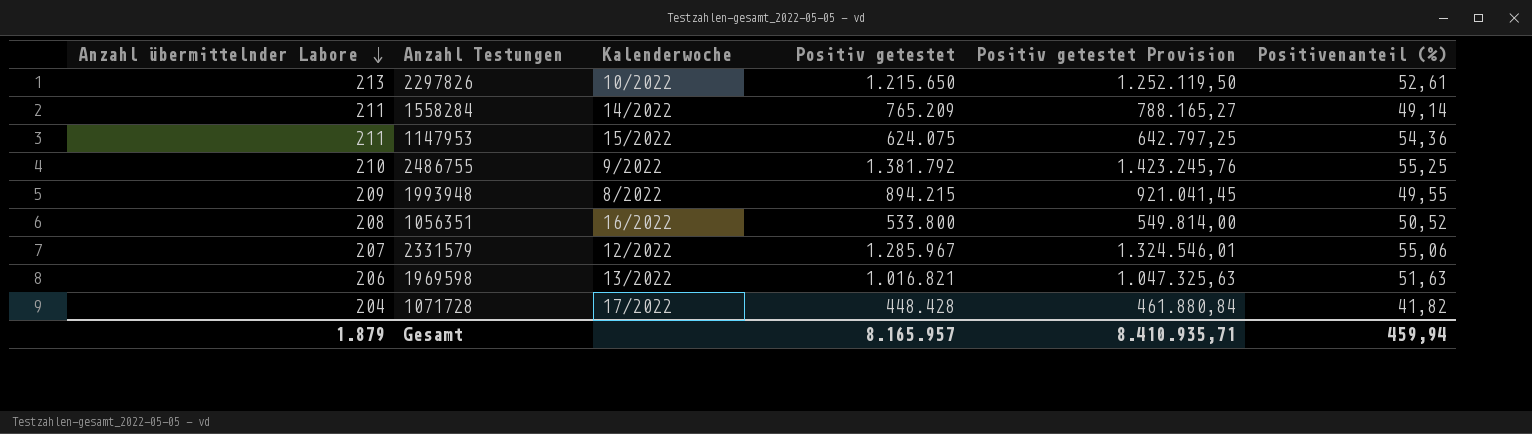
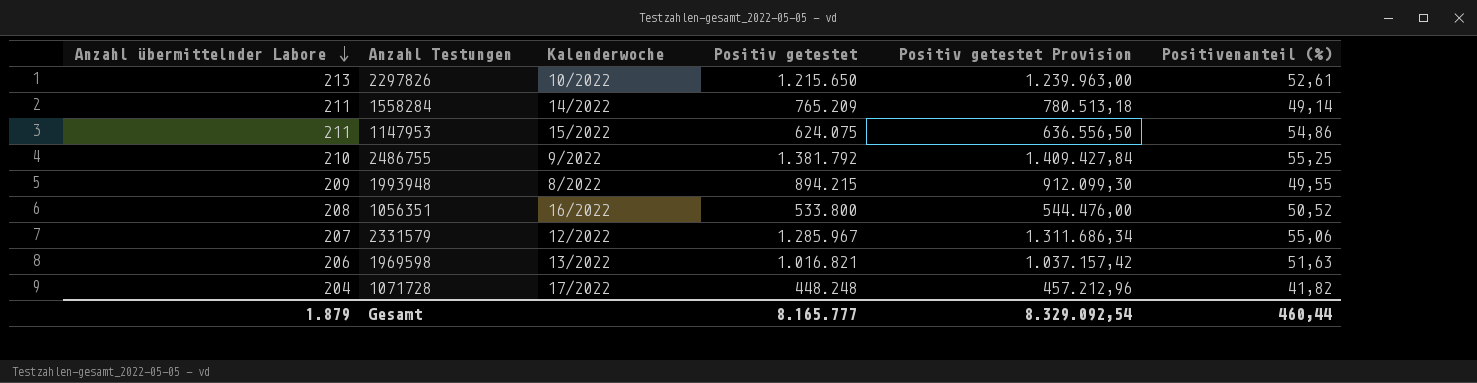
column Positiv getestet Provision | formula: [Positiv getestet] * 1,03 -> [Positiv getestet] * 1,02
1147953 | Positivenanteil (%): 54,36 -> 54,86
1071728 | Positiv getestet: 448.428 -> 448.248
Gesamt | Positiv getestet: 8.165.957 -> 8.165.777
Gesamt | Positiv getestet Provision: 8.410.935,71 -> 8.329.092,54
Gesamt | Positivenanteil (%): 459,94 -> 460,44

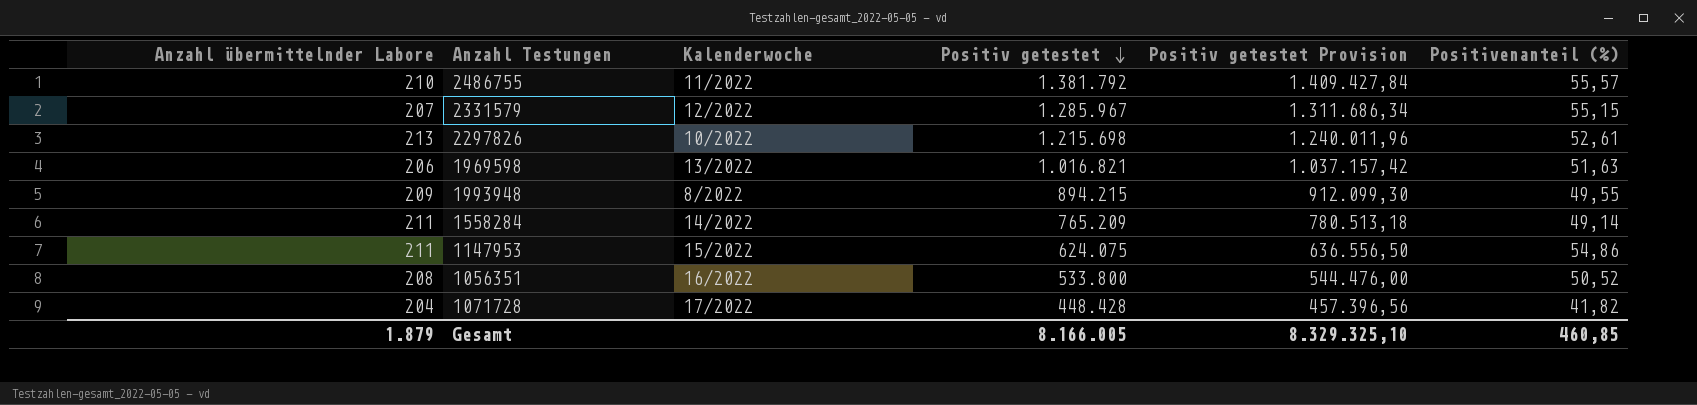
row order: Anzahl übermittelnder Labore descending -> Positiv getestet descending
2486755 | Kalenderwoche: 9/2022 -> 11/2022
2486755 | Positivenanteil (%): 55,25 -> 55,57
2331579 | Positivenanteil (%): 55,06 -> 55,15
2297826 | Positiv getestet: 1.215.650 -> 1.215.698
2297826 | Positiv getestet Provision: 1.239.963,00 -> 1.240.011,96
1071728 | Positiv getestet: 448.248 -> 448.428
1071728 | Positiv getestet Provision: 457.212,96 -> 457.396,56
Gesamt | Positiv getestet: 8.165.777 -> 8.166.005
Gesamt | Positiv getestet Provision: 8.329.092,54 -> 8.329.325,10
Gesamt | Positivenanteil (%): 460,44 -> 460,85

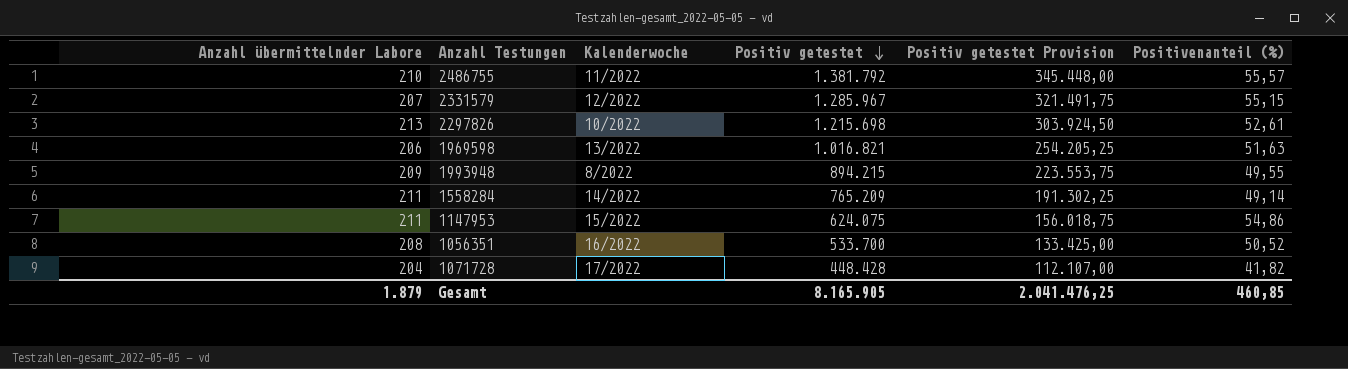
column Positiv getestet Provision | formula: [Positiv getestet] * 1,02 -> [Positiv getestet] * 0,25
1056351 | Positiv getestet: 533.800 -> 533.700
Gesamt | Positiv getestet: 8.166.005 -> 8.165.905
Gesamt | Positiv getestet Provision: 8.329.325,10 -> 2.041.476,25

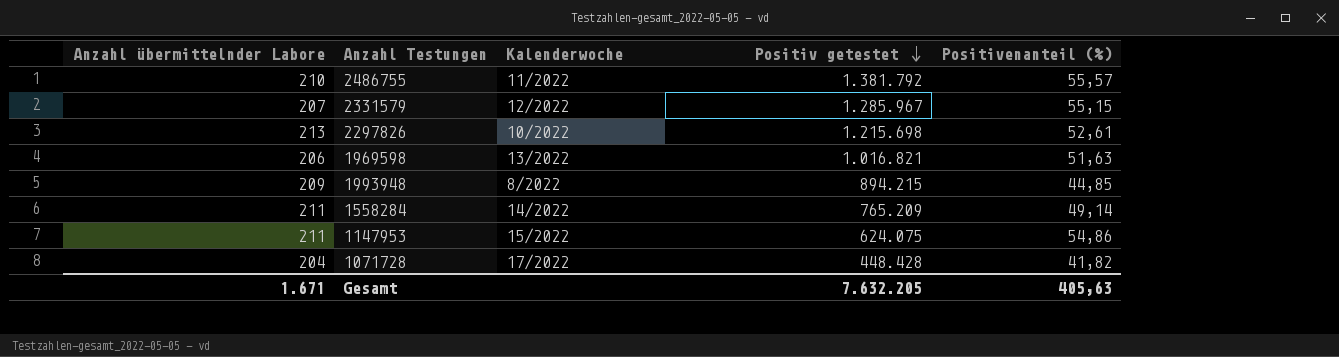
column Positiv getestet Provision | formula: [Positiv getestet] * 0,25 -> none
row 1056351: 208 | 16/2022 | 533.700 | 133.425,00 | 50,52 -> none
1993948 | Positivenanteil (%): 49,55 -> 44,85
Gesamt | Anzahl übermittelnder Labore: 1.879 -> 1.671
Gesamt | Positiv getestet: 8.165.905 -> 7.632.205
Gesamt | Positivenanteil (%): 460,85 -> 405,63

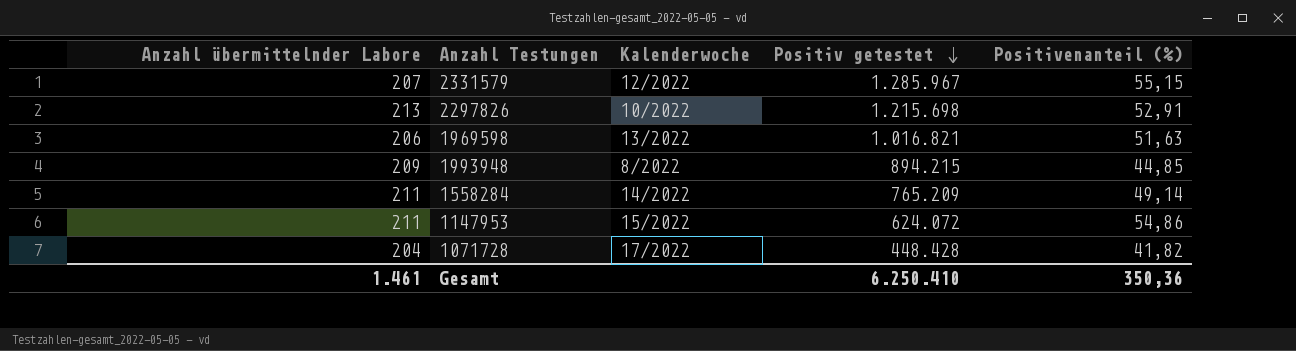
row 2486755: 210 | 11/2022 | 1.381.792 | 55,57 -> none
2297826 | Positivenanteil (%): 52,61 -> 52,91
1147953 | Positiv getestet: 624.075 -> 624.072
Gesamt | Anzahl übermittelnder Labore: 1.671 -> 1.461
Gesamt | Positiv getestet: 7.632.205 -> 6.250.410
Gesamt | Positivenanteil (%): 405,63 -> 350,36

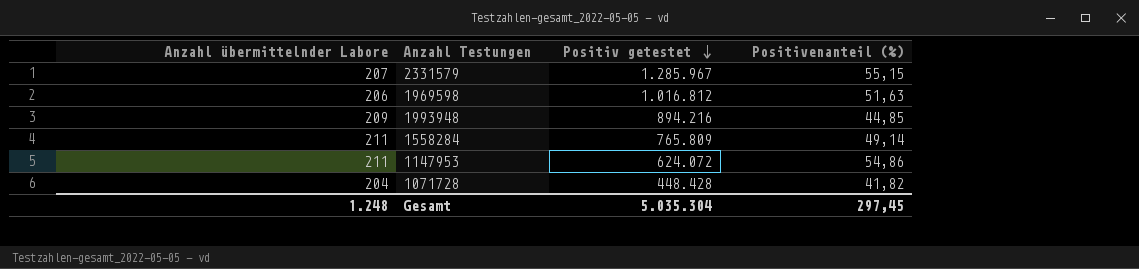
column Kalenderwoche | position: 3 -> none
row 2297826: 213 | 10/2022 | 1.215.698 | 52,91 -> none
1969598 | Positiv getestet: 1.016.821 -> 1.016.812
1993948 | Positiv getestet: 894.215 -> 894.216
1558284 | Positiv getestet: 765.209 -> 765.809
Gesamt | Anzahl übermittelnder Labore: 1.461 -> 1.248
Gesamt | Positiv getestet: 6.250.410 -> 5.035.304
Gesamt | Positivenanteil (%): 350,36 -> 297,45

